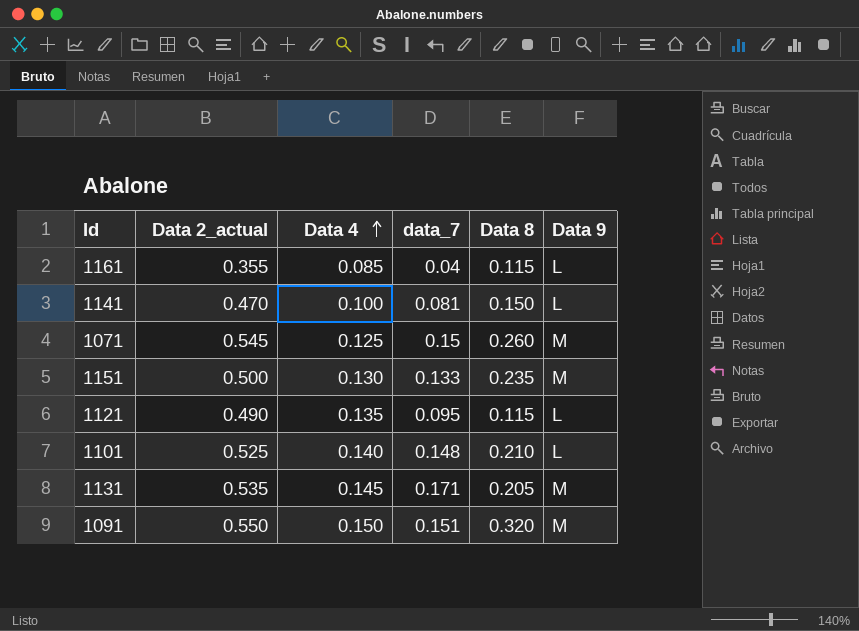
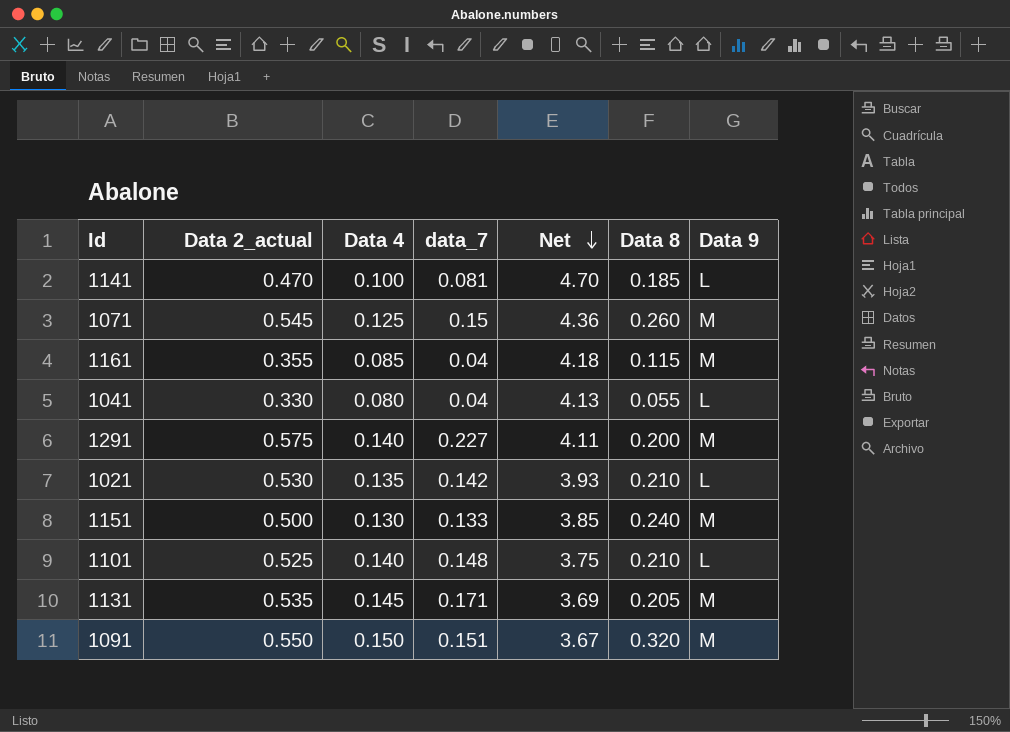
row order: Data 4 ascending -> Net descending
column Net | formula: none -> [Data 2_actual] / [Data 4]
row 1121: 0.490 | 0.135 | 0.095 | 0.115 | L -> none
1141 | Data 8: 0.150 -> 0.185
1161 | Data 9: L -> M
row 1041: none -> 0.330 | 0.080 | 0.04 | 4.13 | 0.055 | L
row 1291: none -> 0.575 | 0.140 | 0.227 | 4.11 | 0.200 | M
row 1021: none -> 0.530 | 0.135 | 0.142 | 3.93 | 0.210 | L
1151 | Data 8: 0.235 -> 0.240

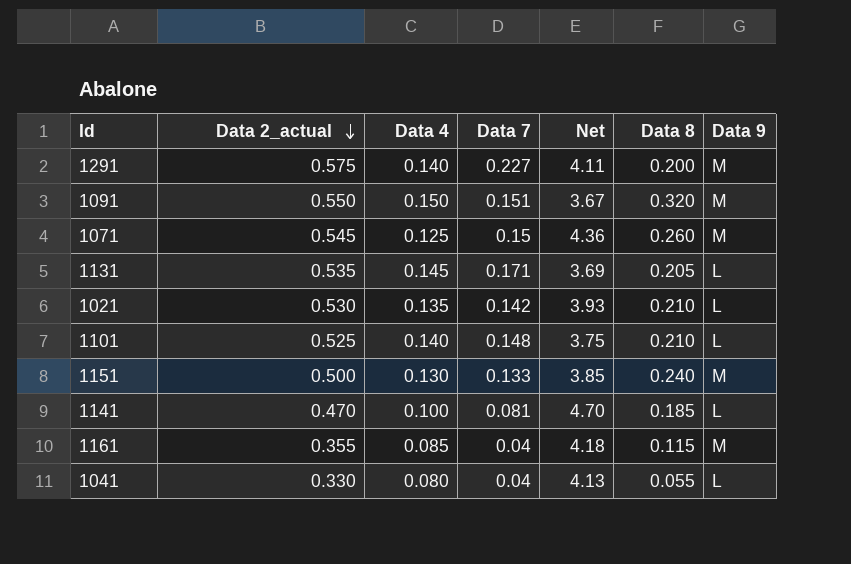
row order: Net descending -> Data 2_actual descending
column name: data_7 -> Data 7
1131 | Data 9: M -> L

